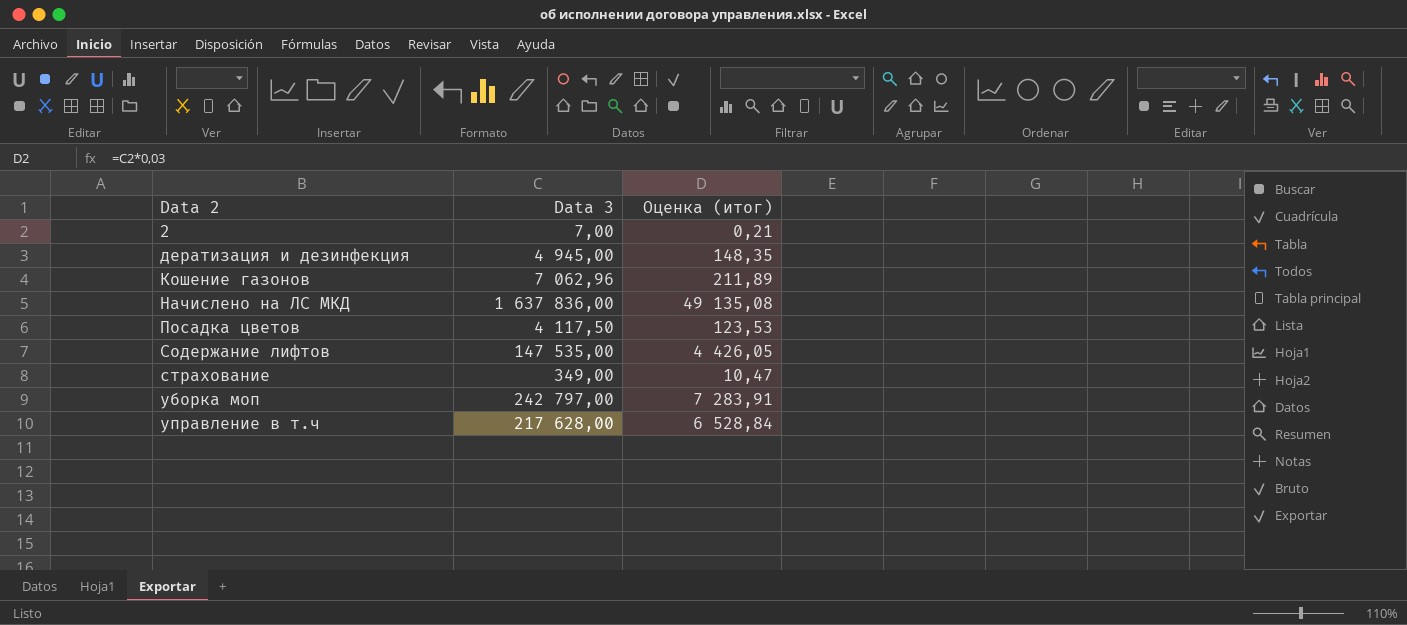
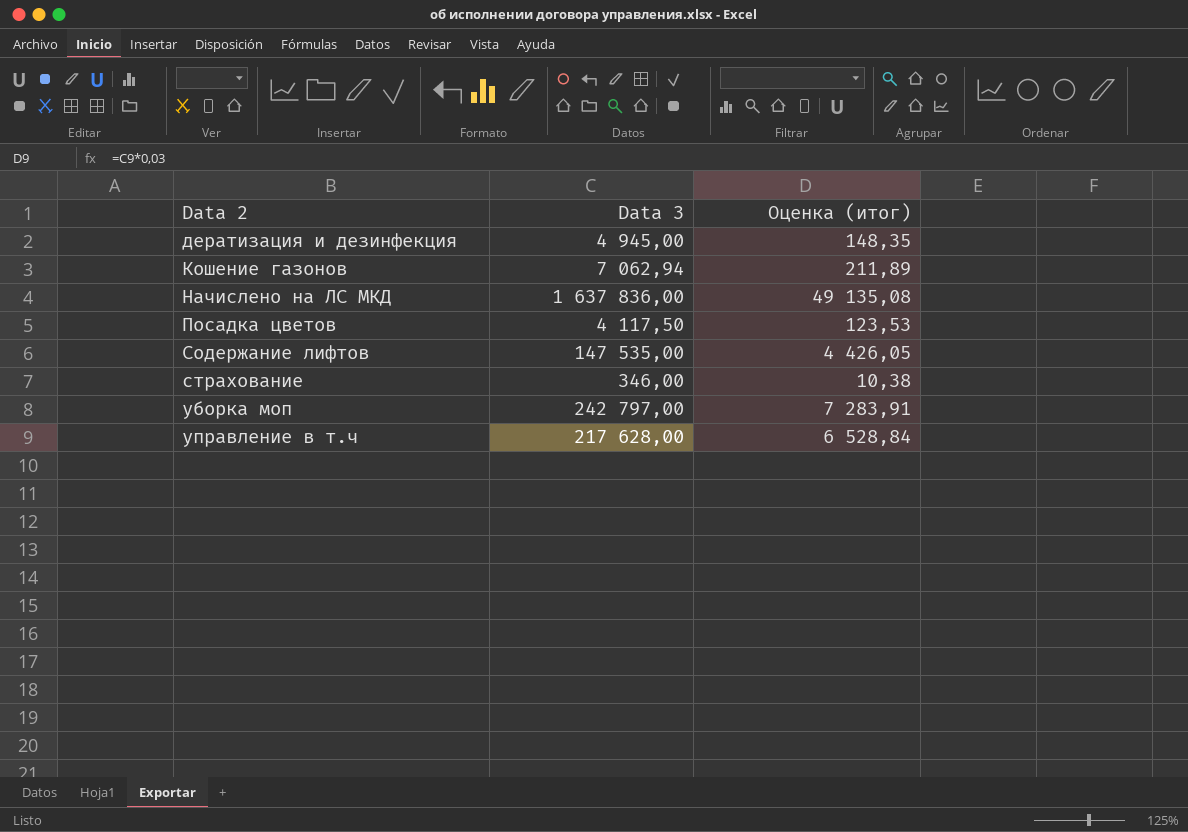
row 2: 7,00 | 0,21 -> none
Кошение газонов | Data 3: 7 062,96 -> 7 062,94
страхование | Data 3: 349,00 -> 346,00
страхование | Оценка (итог): 10,47 -> 10,38

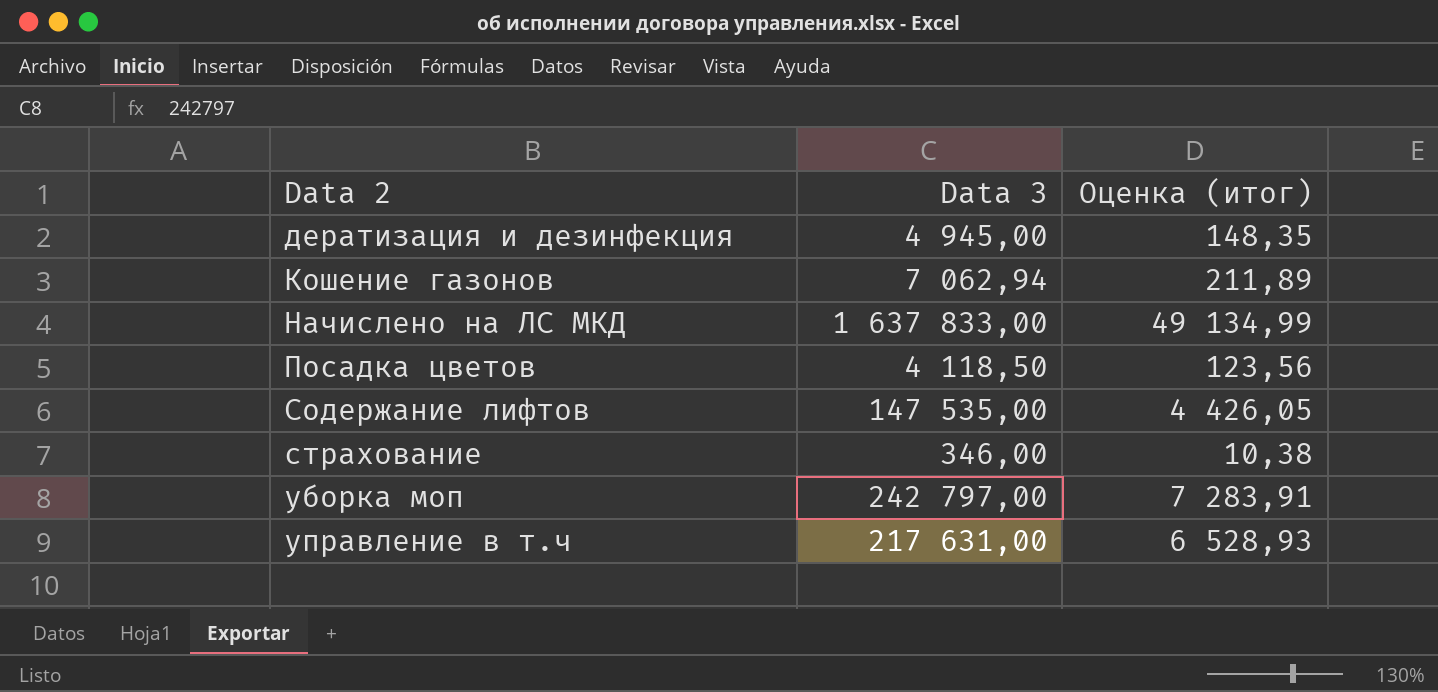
Начислено на ЛС МКД | Data 3: 1 637 836,00 -> 1 637 833,00
Начислено на ЛС МКД | Оценка (итог): 49 135,08 -> 49 134,99
Посадка цветов | Data 3: 4 117,50 -> 4 118,50
Посадка цветов | Оценка (итог): 123,53 -> 123,56
управление в т.ч | Data 3: 217 628,00 -> 217 631,00
управление в т.ч | Оценка (итог): 6 528,84 -> 6 528,93

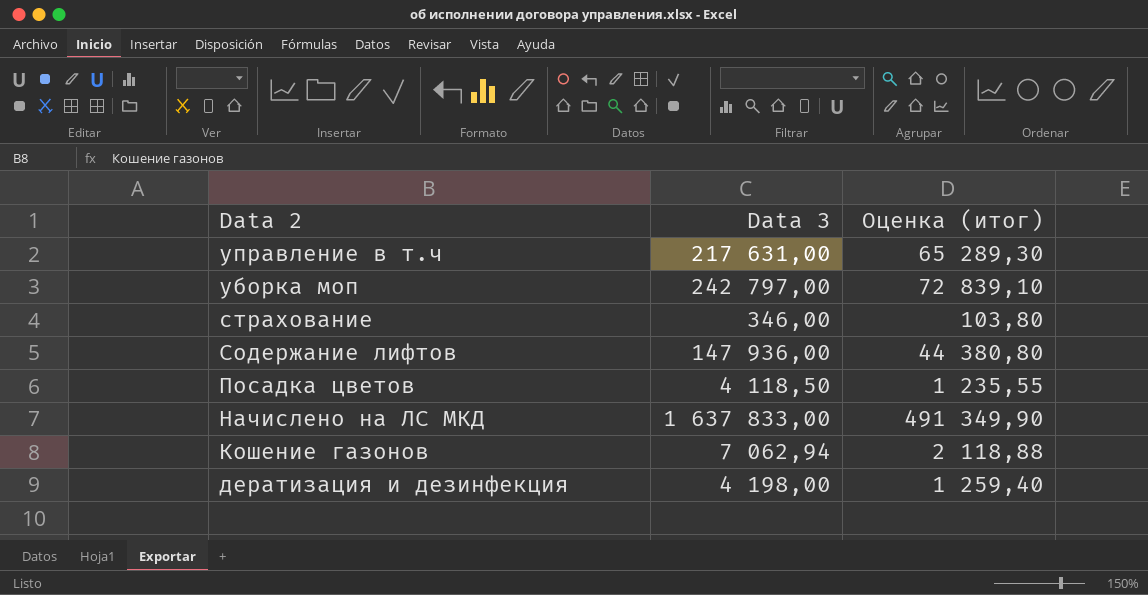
row order: Data 2 ascending -> Data 2 descending
column Оценка (итог) | formula: [Data 3] * 0,03 -> [Data 3] * 0,3
Содержание лифтов | Data 3: 147 535,00 -> 147 936,00
дератизация и дезинфекция | Data 3: 4 945,00 -> 4 198,00

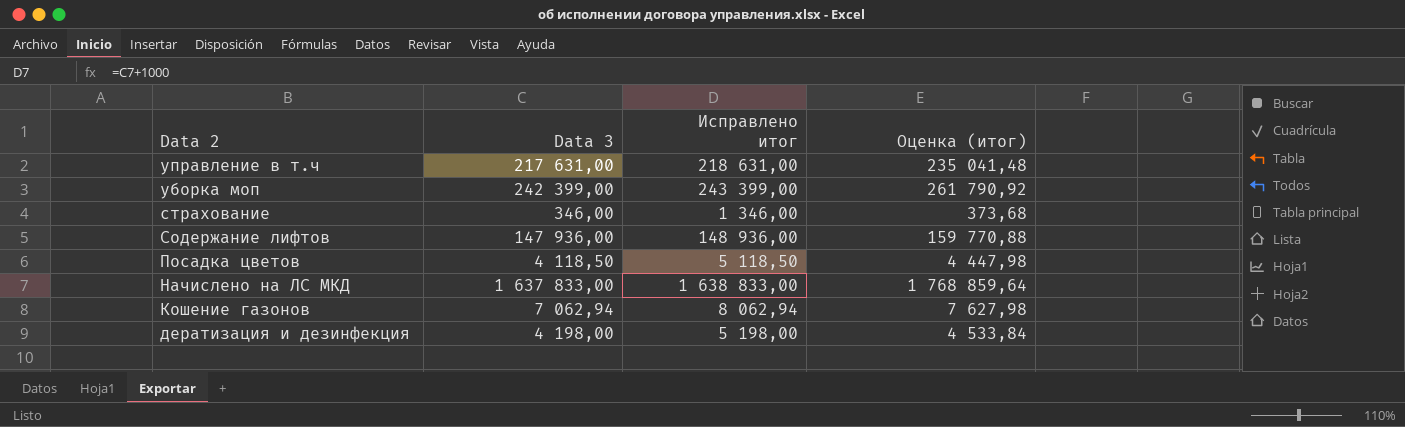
column Исправлено итог | formula: none -> [Data 3] + 1000
column Оценка (итог) | formula: [Data 3] * 0,3 -> [Data 3] * 1,08
уборка моп | Data 3: 242 797,00 -> 242 399,00

